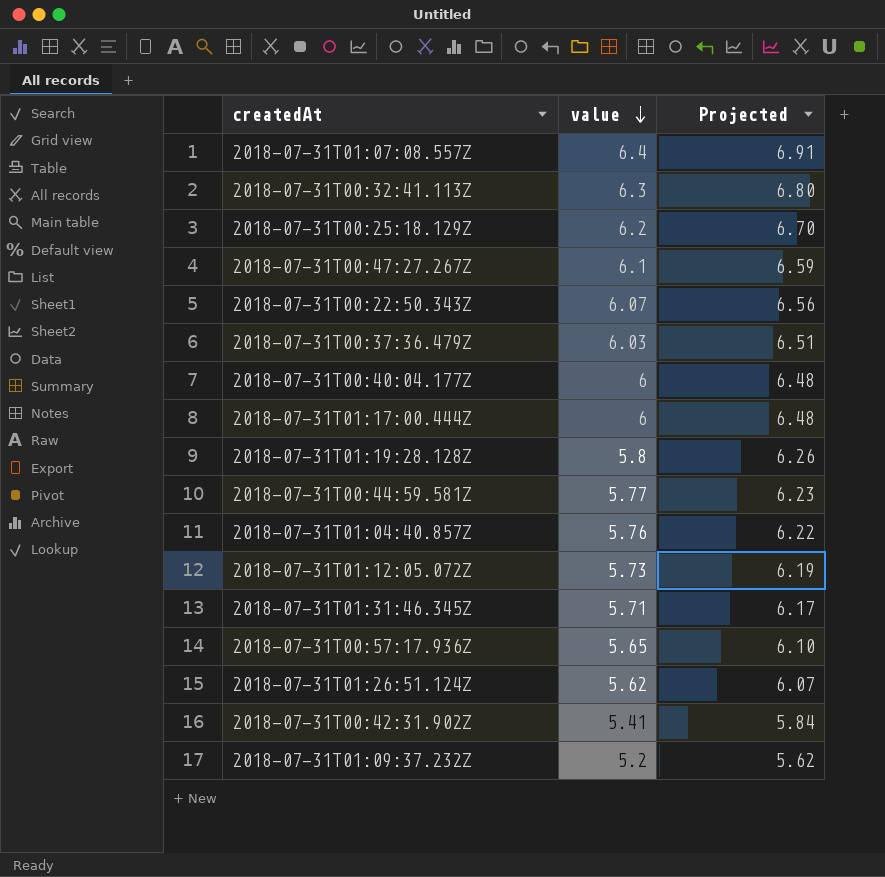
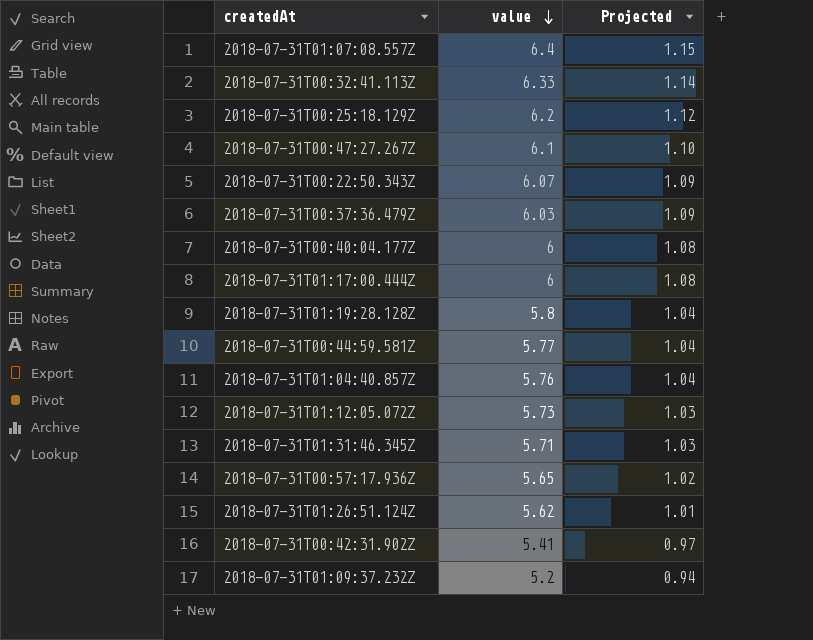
column Projected | formula: [value] * 1.08 -> [value] * 0.18
2018-07-31T00:32:41.113Z | value: 6.3 -> 6.33

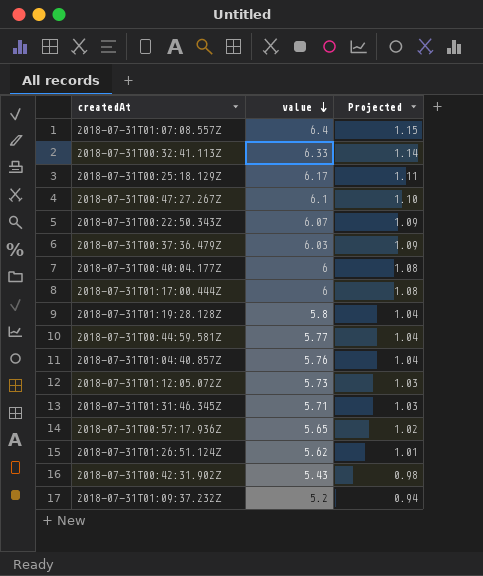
2018-07-31T00:25:18.129Z | value: 6.2 -> 6.17
2018-07-31T00:25:18.129Z | Projected: 1.12 -> 1.11
2018-07-31T00:42:31.902Z | value: 5.41 -> 5.43
2018-07-31T00:42:31.902Z | Projected: 0.97 -> 0.98

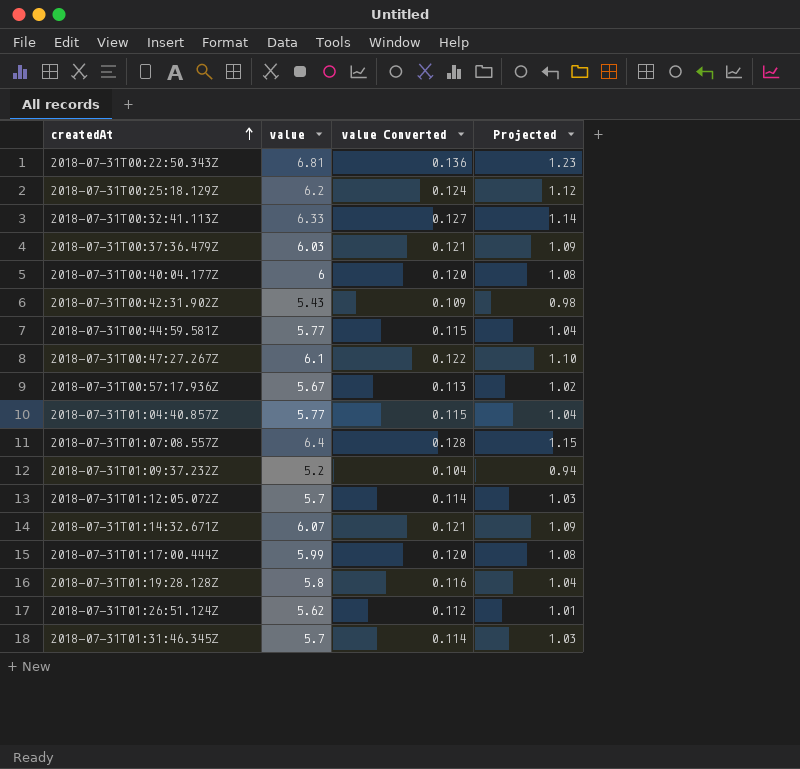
row order: value descending -> createdAt ascending
column value Converted | formula: none -> [value] * 0.02
2018-07-31T00:22:50.343Z | value: 6.07 -> 6.81
2018-07-31T00:22:50.343Z | Projected: 1.09 -> 1.23
2018-07-31T00:25:18.129Z | value: 6.17 -> 6.2
2018-07-31T00:25:18.129Z | Projected: 1.11 -> 1.12
2018-07-31T00:57:17.936Z | value: 5.65 -> 5.67
2018-07-31T01:04:40.857Z | value: 5.76 -> 5.77
2018-07-31T01:12:05.072Z | value: 5.73 -> 5.7
row 2018-07-31T01:14:32.671Z: none -> 6.07 | 0.121 | 1.09
2018-07-31T01:17:00.444Z | value: 6 -> 5.99
2018-07-31T01:31:46.345Z | value: 5.71 -> 5.7

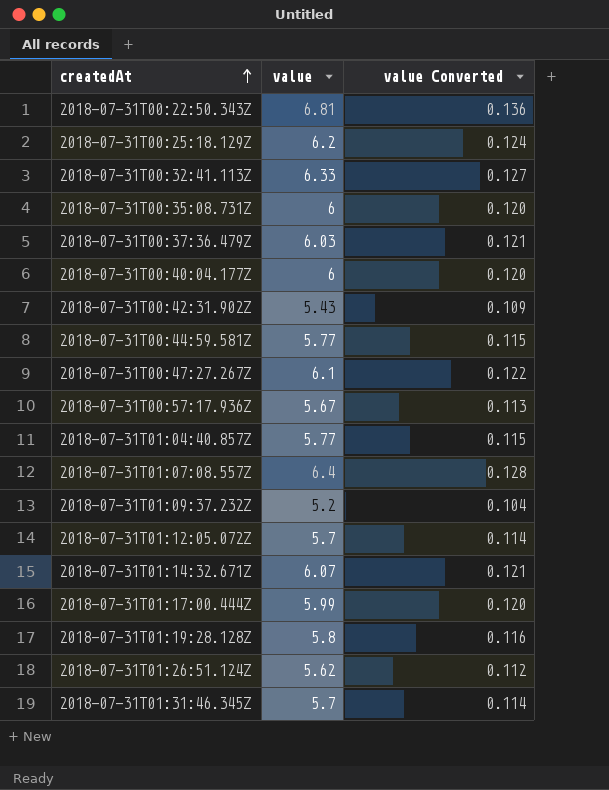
column Projected | formula: [value] * 0.18 -> none
row 2018-07-31T00:35:08.731Z: none -> 6 | 0.120

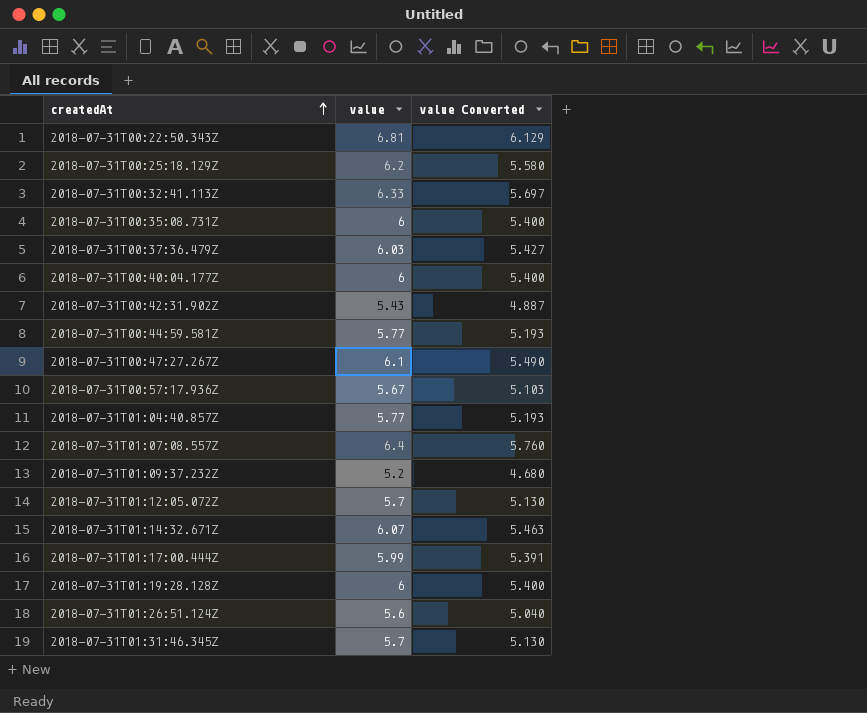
column value Converted | formula: [value] * 0.02 -> [value] * 0.9
2018-07-31T01:19:28.128Z | value: 5.8 -> 6
2018-07-31T01:26:51.124Z | value: 5.62 -> 5.6

